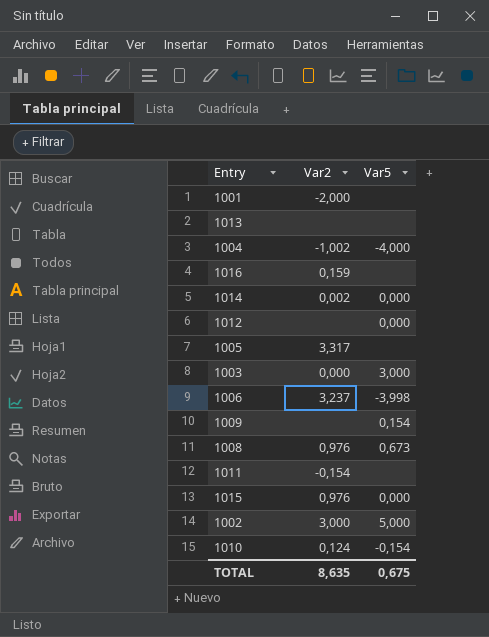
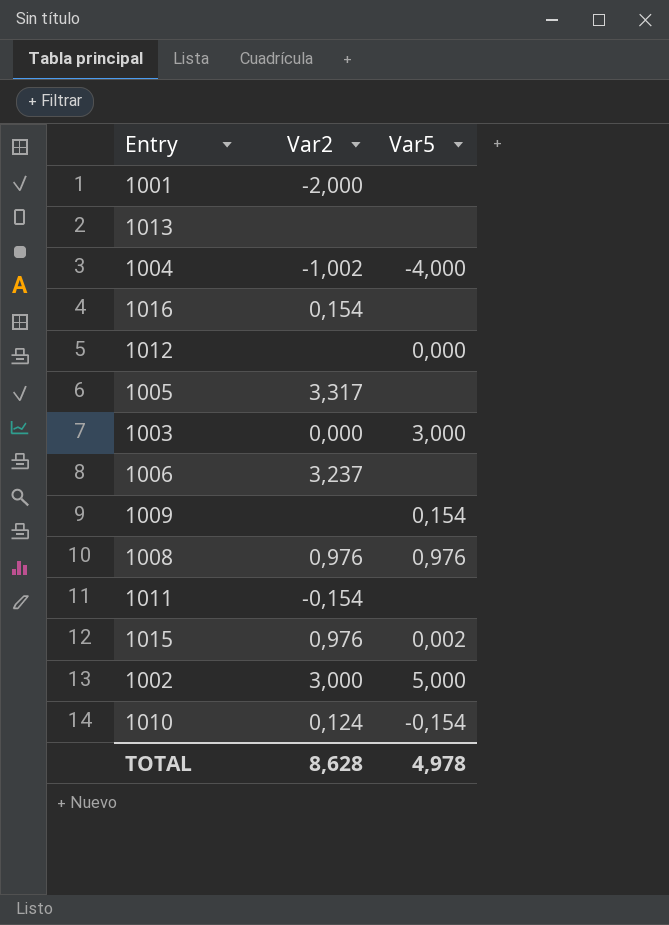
row 1014: 0,002 | 0,000 -> none
1016 | Var2: 0,159 -> 0,154
1006 | Var5: -3,998 -> none
1008 | Var5: 0,673 -> 0,976
1015 | Var5: 0,000 -> 0,002
TOTAL | Var2: 8,635 -> 8,628
TOTAL | Var5: 0,675 -> 4,978

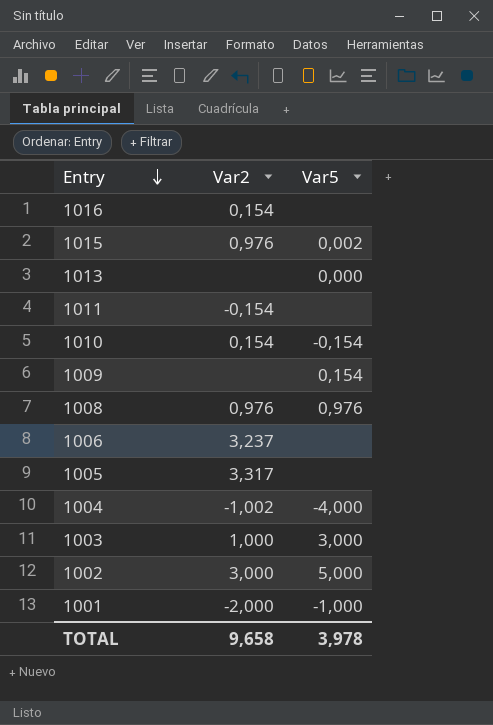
row order: none -> Entry descending
row 1012: none | 0,000 -> none
1013 | Var5: none -> 0,000
1010 | Var2: 0,124 -> 0,154
1003 | Var2: 0,000 -> 1,000
1001 | Var5: none -> -1,000
TOTAL | Var2: 8,628 -> 9,658
TOTAL | Var5: 4,978 -> 3,978

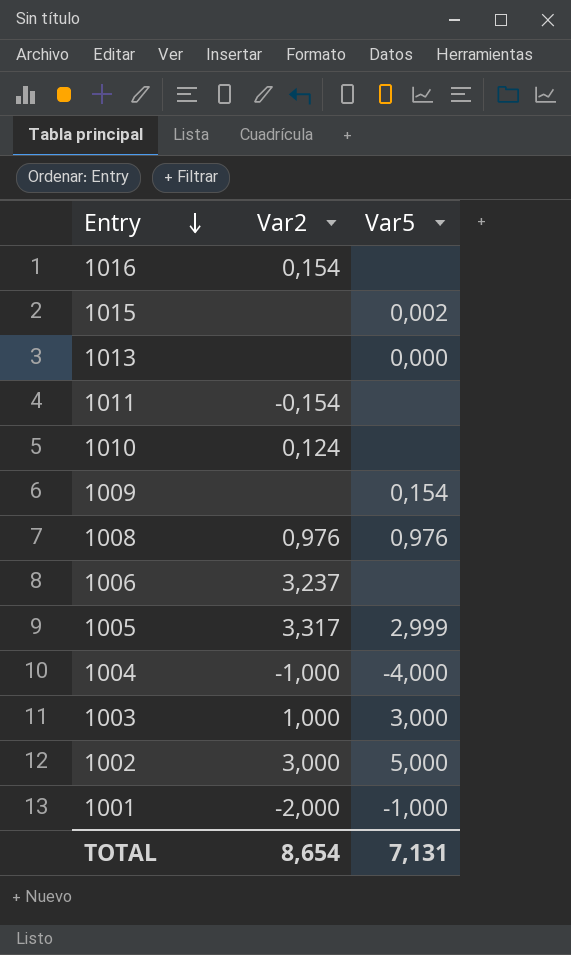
1015 | Var2: 0,976 -> none
1010 | Var2: 0,154 -> 0,124
1010 | Var5: -0,154 -> none
1005 | Var5: none -> 2,999
1004 | Var2: -1,002 -> -1,000
TOTAL | Var2: 9,658 -> 8,654
TOTAL | Var5: 3,978 -> 7,131

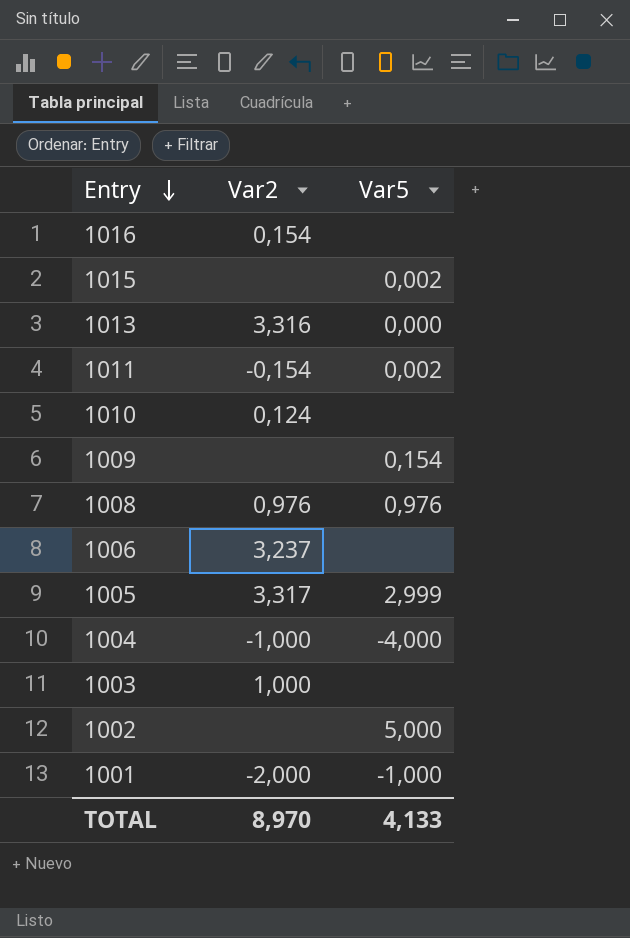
1013 | Var2: none -> 3,316
1011 | Var5: none -> 0,002
1003 | Var5: 3,000 -> none
1002 | Var2: 3,000 -> none
TOTAL | Var2: 8,654 -> 8,970
TOTAL | Var5: 7,131 -> 4,133

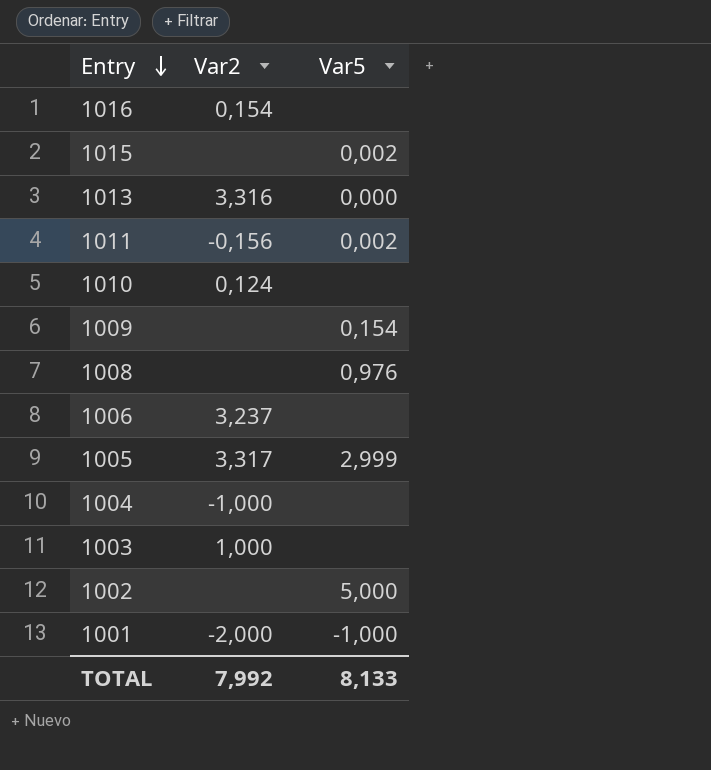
1011 | Var2: -0,154 -> -0,156
1008 | Var2: 0,976 -> none
1004 | Var5: -4,000 -> none
TOTAL | Var2: 8,970 -> 7,992
TOTAL | Var5: 4,133 -> 8,133

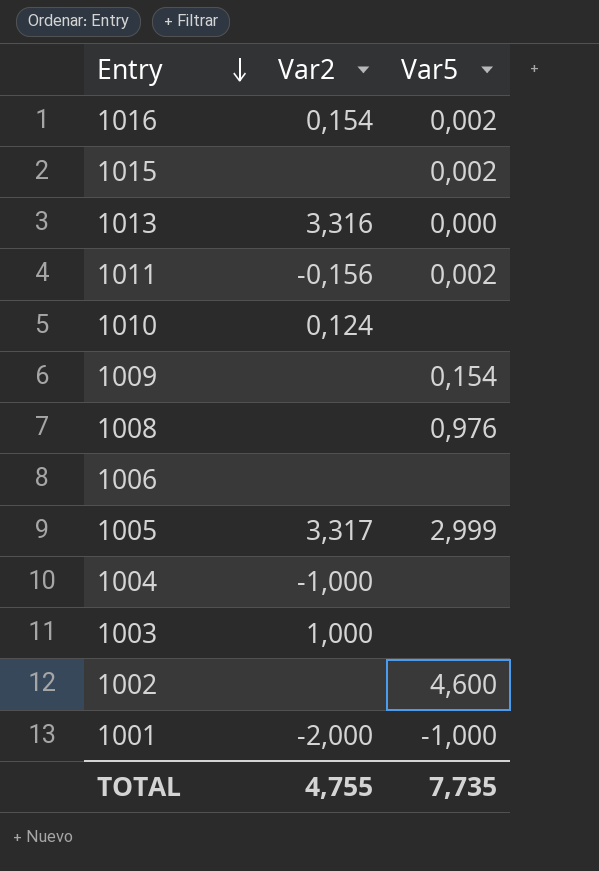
1016 | Var5: none -> 0,002
1006 | Var2: 3,237 -> none
1002 | Var5: 5,000 -> 4,600
TOTAL | Var2: 7,992 -> 4,755
TOTAL | Var5: 8,133 -> 7,735

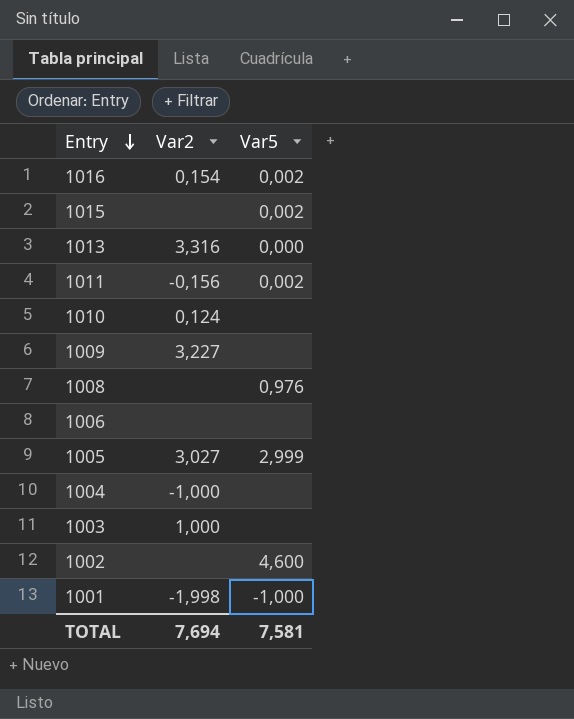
1009 | Var2: none -> 3,227
1009 | Var5: 0,154 -> none
1005 | Var2: 3,317 -> 3,027
1001 | Var2: -2,000 -> -1,998
TOTAL | Var2: 4,755 -> 7,694
TOTAL | Var5: 7,735 -> 7,581

